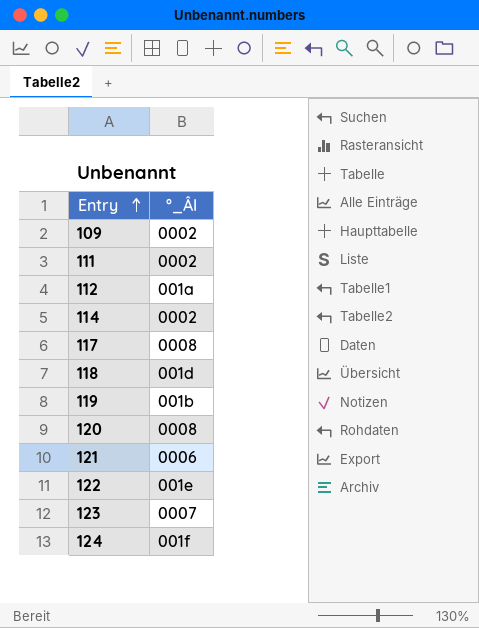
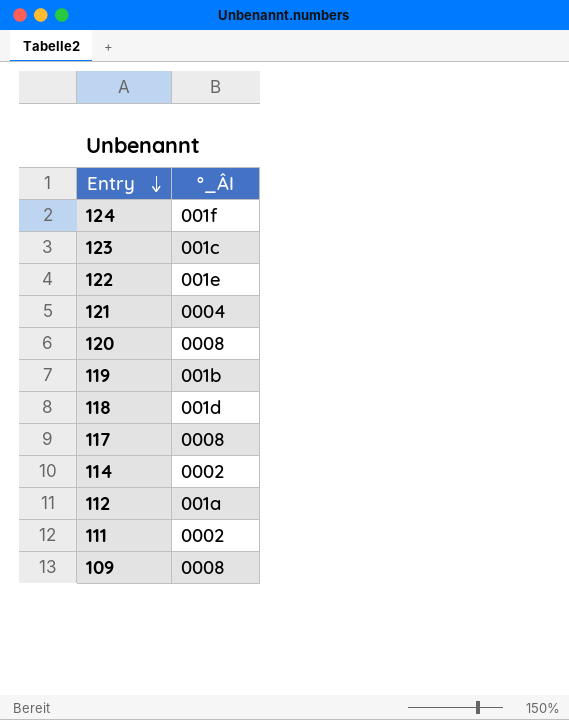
row order: Entry ascending -> Entry descending
123 | °_ÂI: 0007 -> 001c
121 | °_ÂI: 0006 -> 0004
109 | °_ÂI: 0002 -> 0008

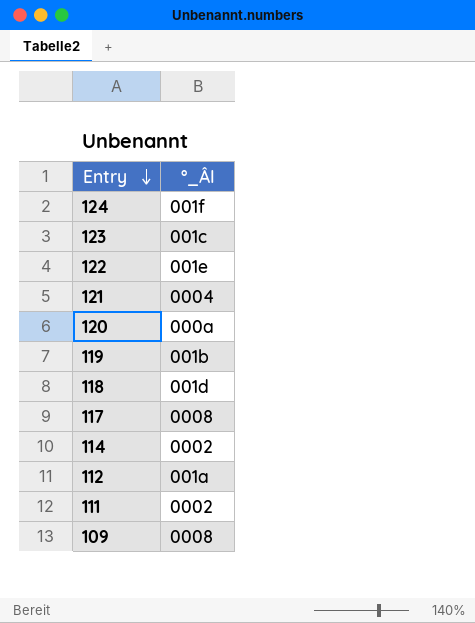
120 | °_ÂI: 0008 -> 000a

